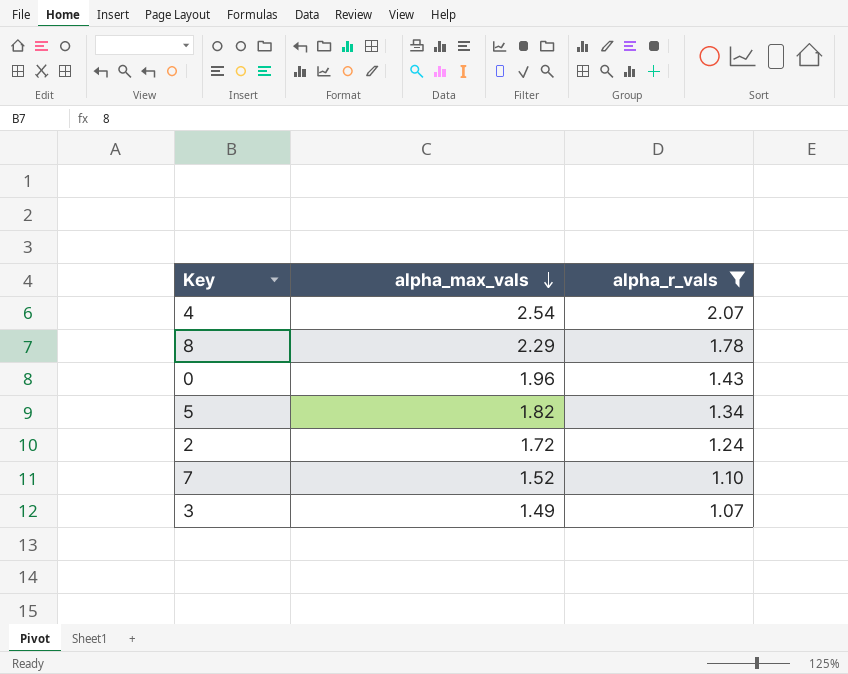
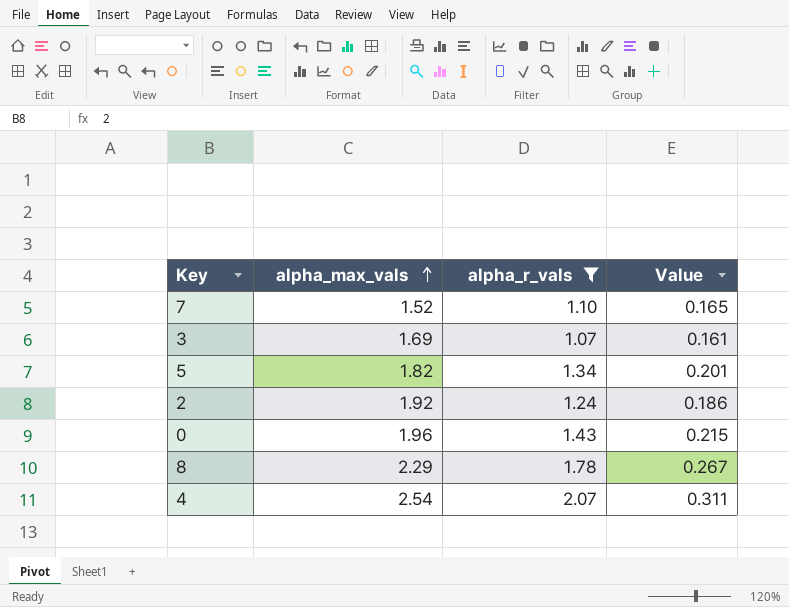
row order: alpha_max_vals descending -> alpha_max_vals ascending
column Value | formula: none -> [alpha_r_vals] * 0.15
3 | alpha_max_vals: 1.49 -> 1.69
2 | alpha_max_vals: 1.72 -> 1.92

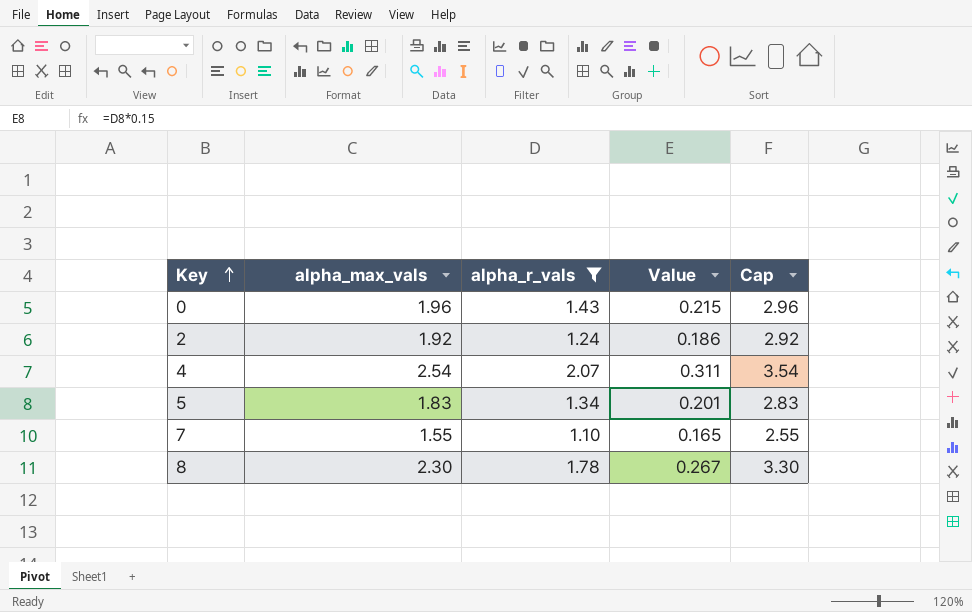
row order: alpha_max_vals ascending -> Key ascending
column Cap | formula: none -> [alpha_max_vals] + 1
row 3: 1.69 | 1.07 | 0.161 -> none
5 | alpha_max_vals: 1.82 -> 1.83
7 | alpha_max_vals: 1.52 -> 1.55
8 | alpha_max_vals: 2.29 -> 2.30

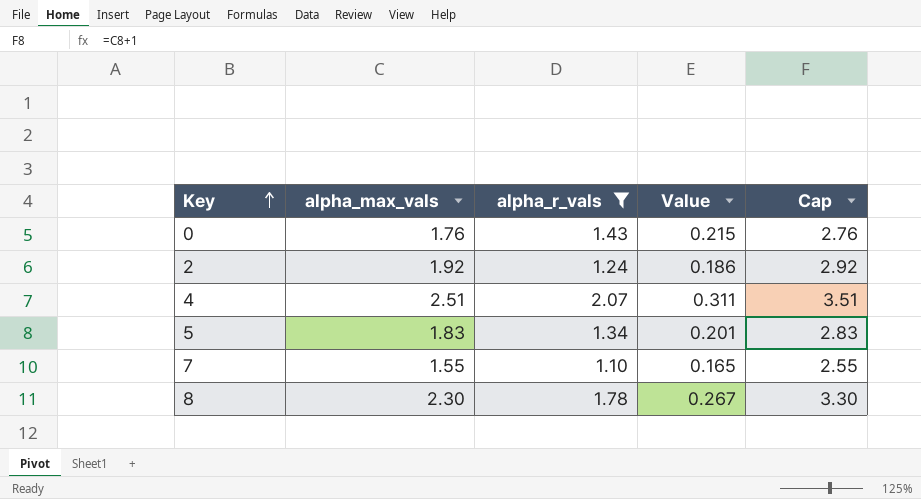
0 | alpha_max_vals: 1.96 -> 1.76
0 | Cap: 2.96 -> 2.76
4 | alpha_max_vals: 2.54 -> 2.51
4 | Cap: 3.54 -> 3.51

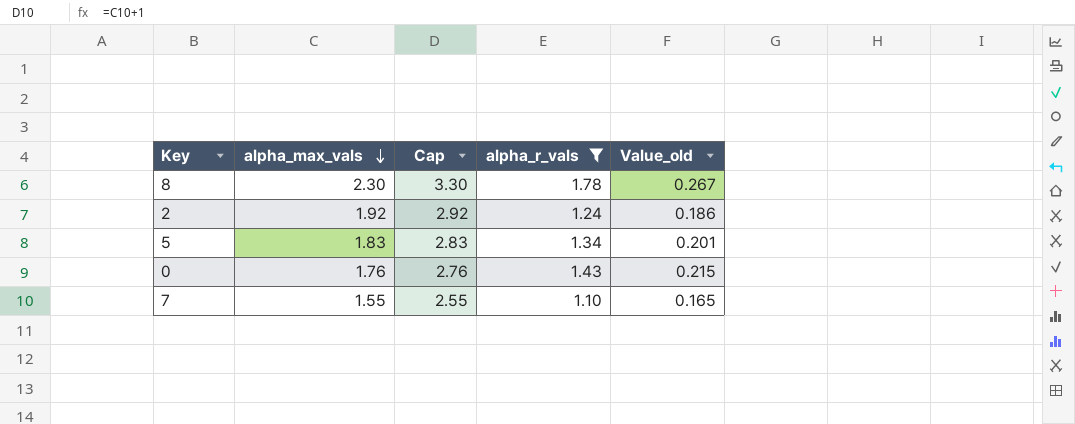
row order: Key ascending -> alpha_max_vals descending
column Cap | position: 5 -> 3
column name: Value -> Value_old
row 4: 2.51 | 2.07 | 0.311 | 3.51 -> none

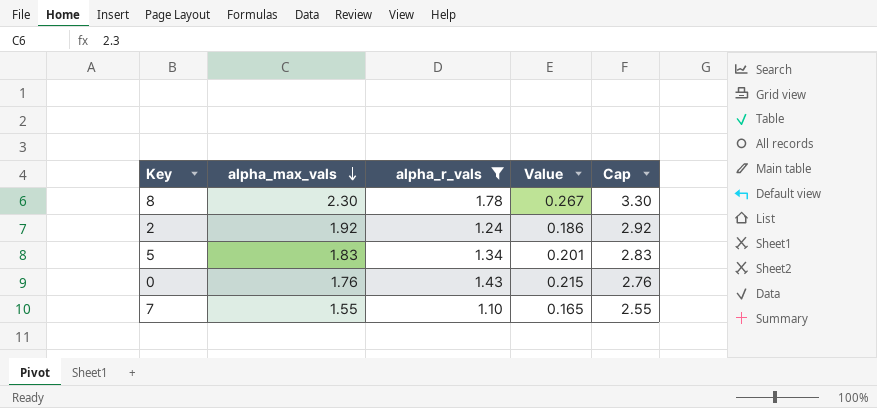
column name: Value_old -> Value
column Cap | position: 3 -> 5

